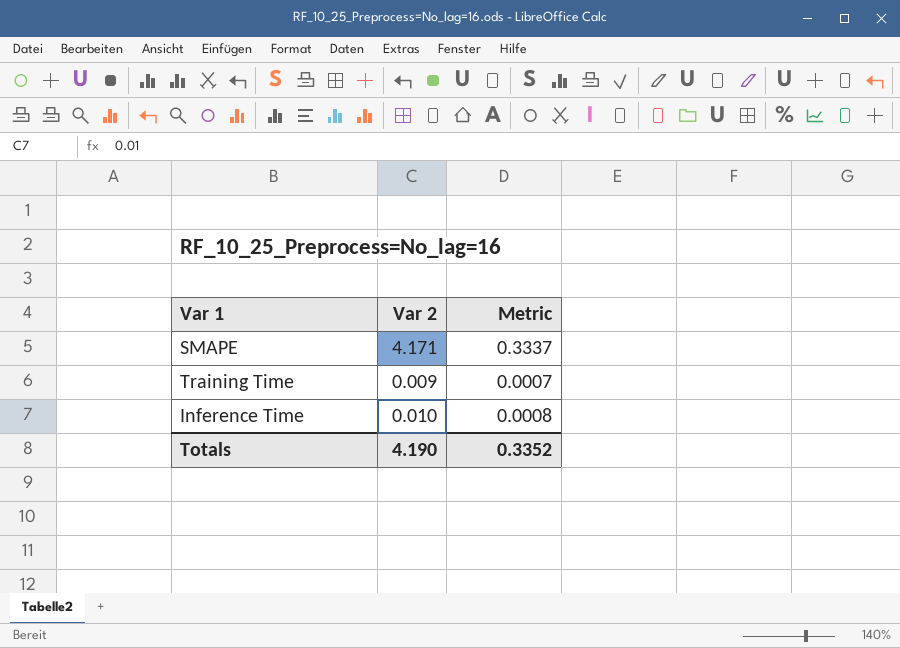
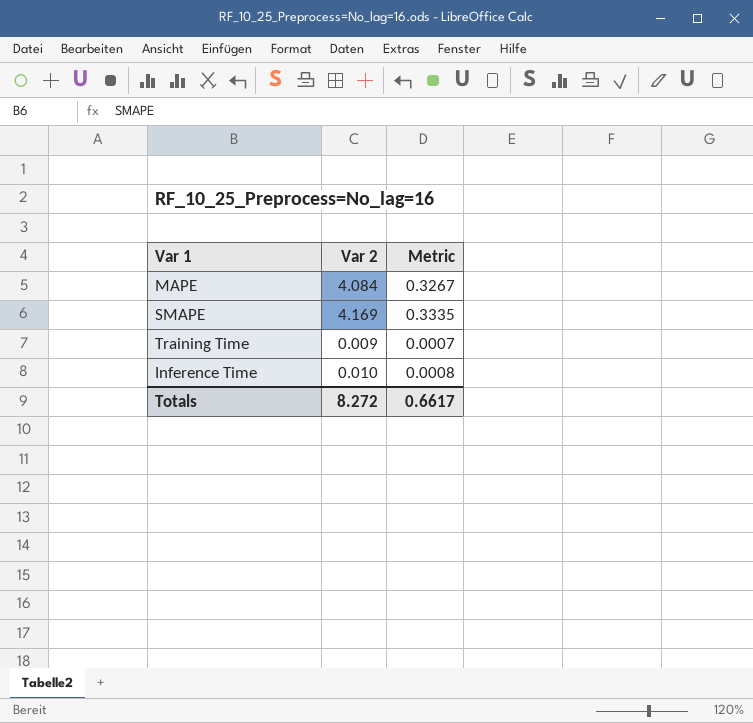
row MAPE: none -> 4.084 | 0.3267
SMAPE | Var 2: 4.171 -> 4.169
SMAPE | Metric: 0.3337 -> 0.3335
Totals | Var 2: 4.190 -> 8.272
Totals | Metric: 0.3352 -> 0.6617

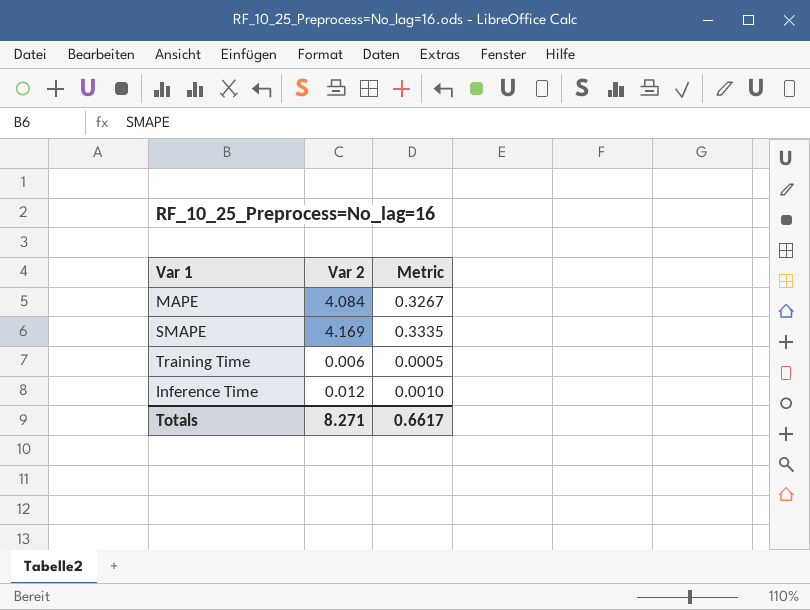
Training Time | Var 2: 0.009 -> 0.006
Training Time | Metric: 0.0007 -> 0.0005
Inference Time | Var 2: 0.010 -> 0.012
Inference Time | Metric: 0.0008 -> 0.0010
Totals | Var 2: 8.272 -> 8.271

